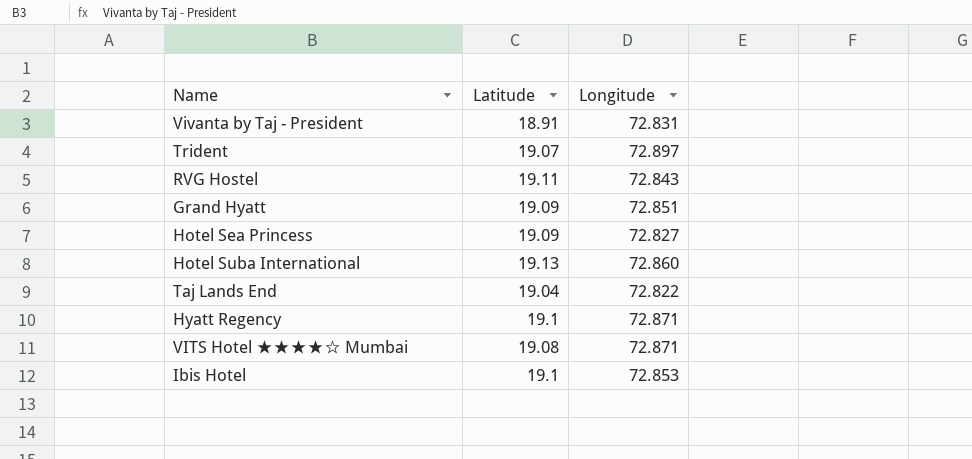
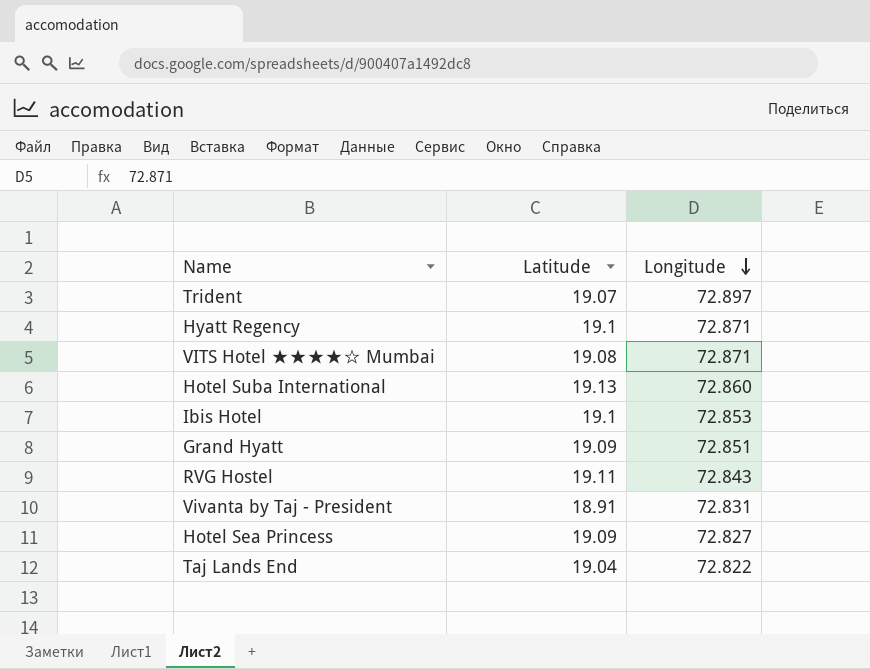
row order: none -> Longitude descending

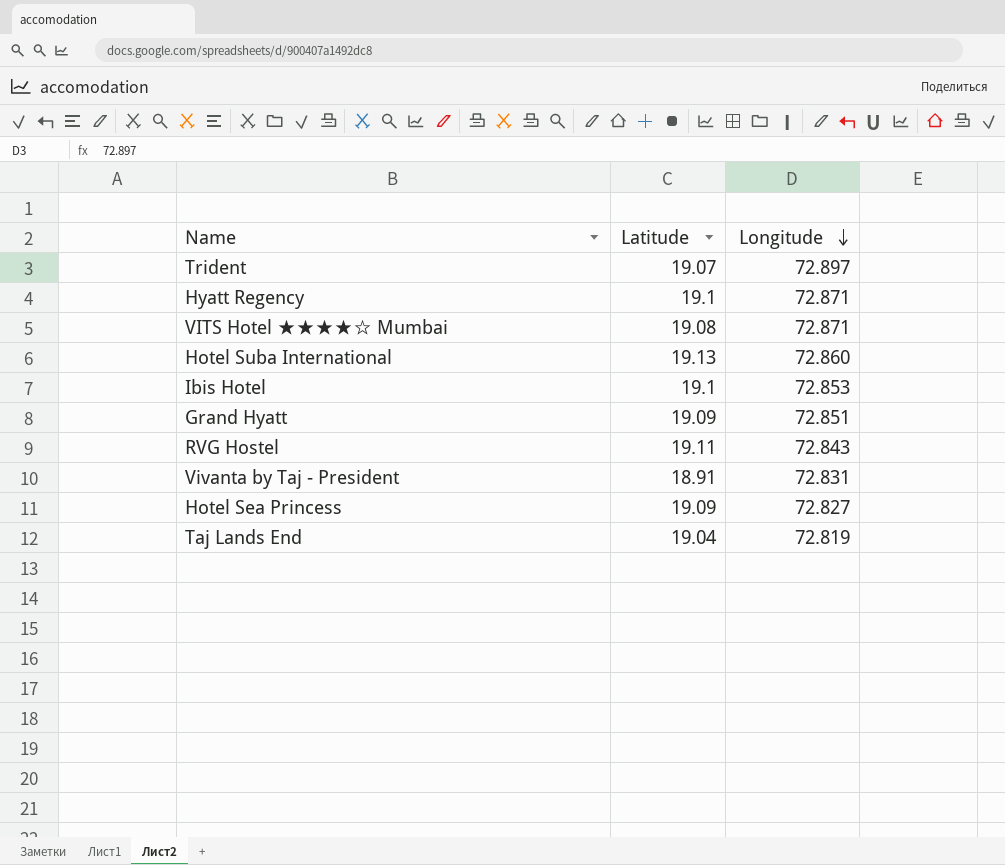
Taj Lands End | Longitude: 72.822 -> 72.819

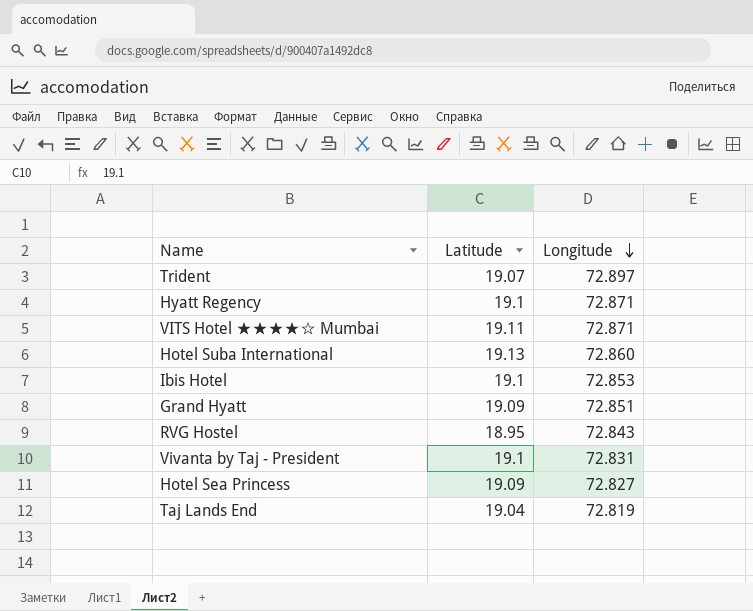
VITS Hotel ★★★★☆ Mumbai | Latitude: 19.08 -> 19.11
RVG Hostel | Latitude: 19.11 -> 18.95
Vivanta by Taj - President | Latitude: 18.91 -> 19.1

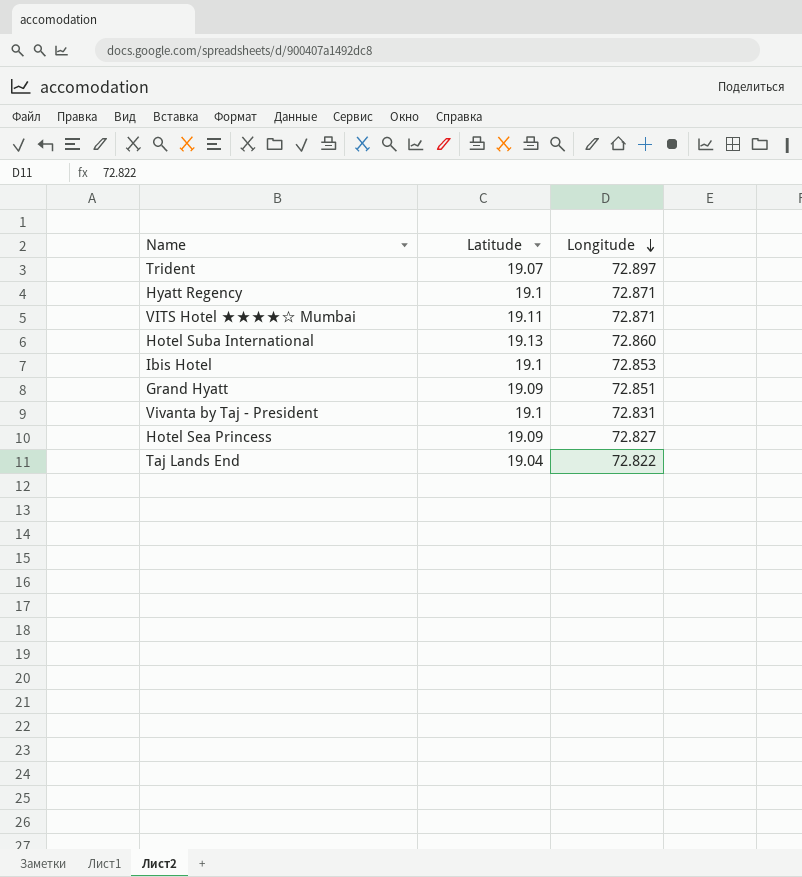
row RVG Hostel: 18.95 | 72.843 -> none
Taj Lands End | Longitude: 72.819 -> 72.822

